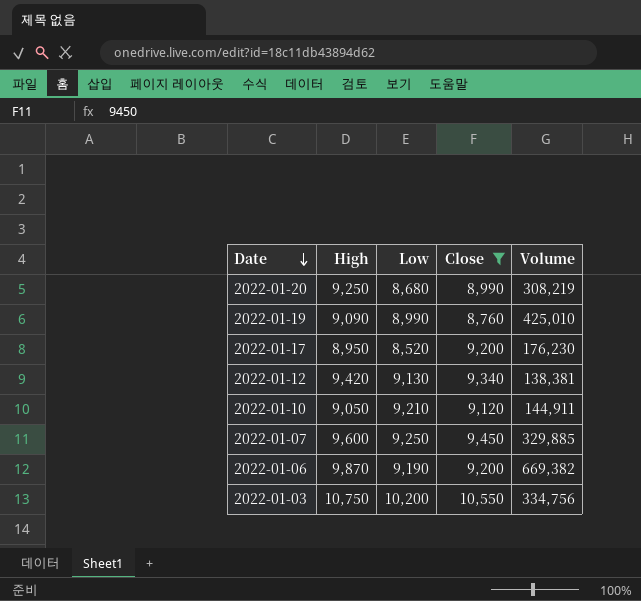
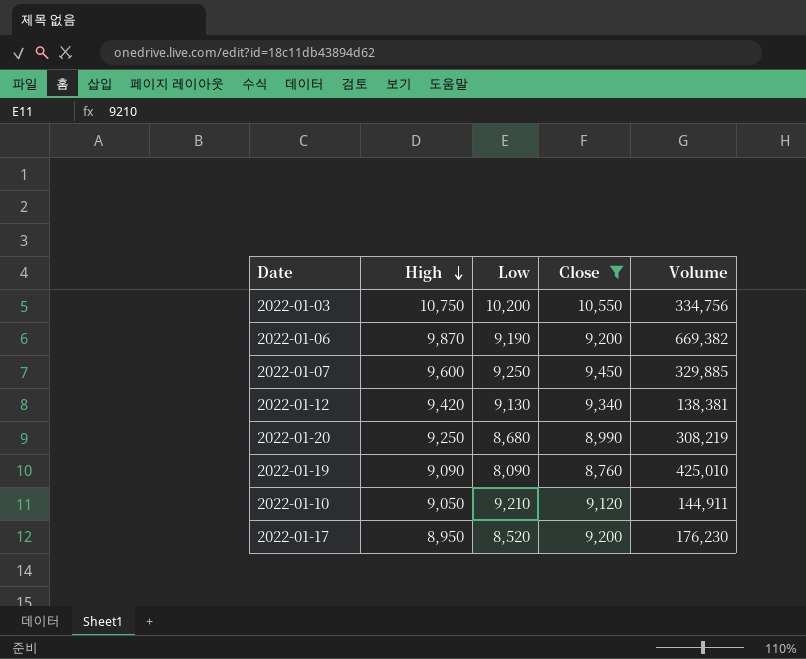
row order: Date descending -> High descending
2022-01-19 | Low: 8,990 -> 8,090

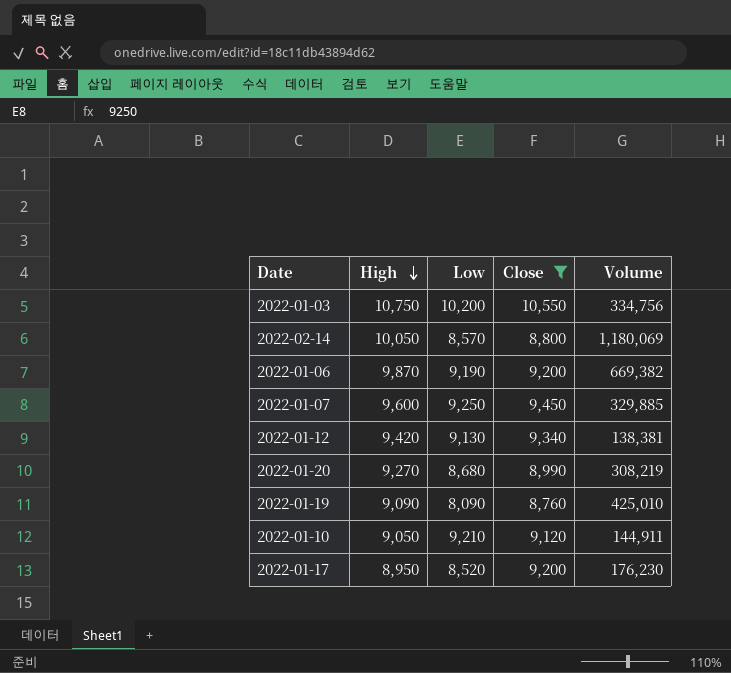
row 2022-02-14: none -> 10,050 | 8,570 | 8,800 | 1,180,069
2022-01-20 | High: 9,250 -> 9,270

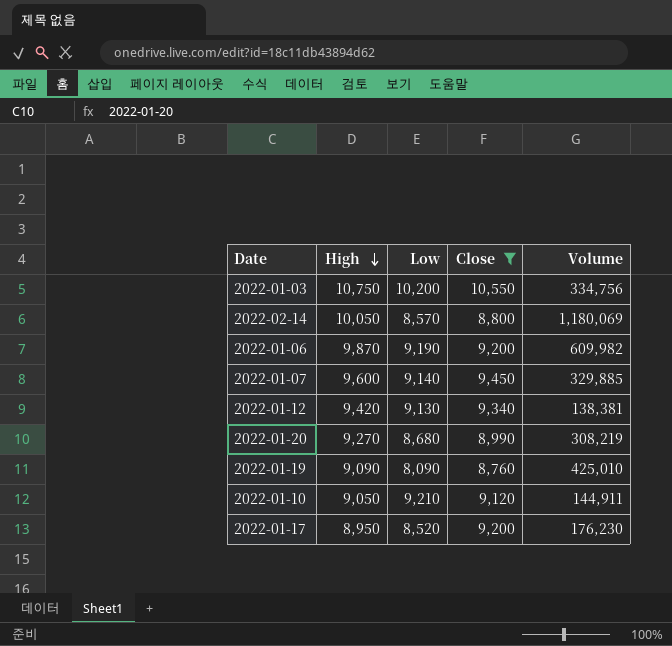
2022-01-06 | Volume: 669,382 -> 609,982
2022-01-07 | Low: 9,250 -> 9,140

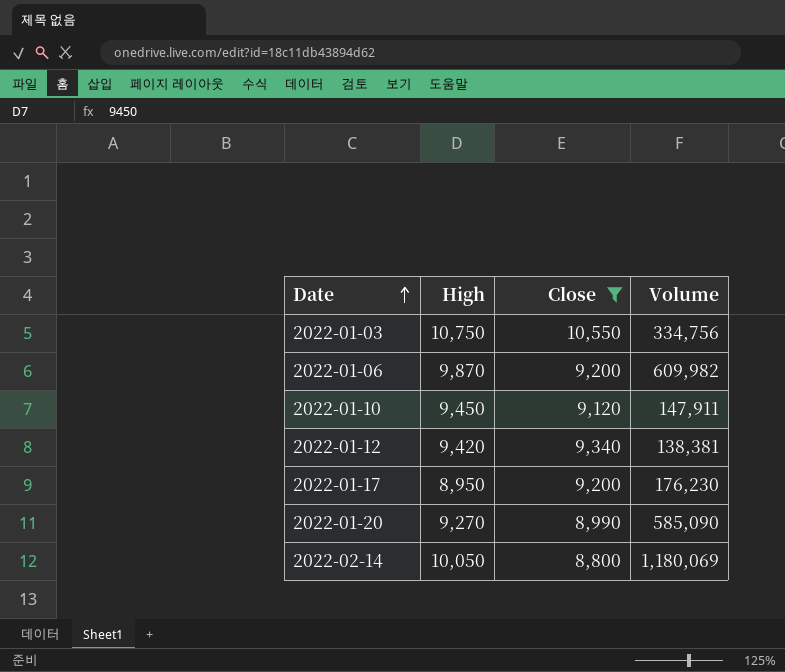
row order: High descending -> Date ascending
column Low | position: 3 -> none
row 2022-01-07: 9,600 | 9,140 | 9,450 | 329,885 -> none
row 2022-01-19: 9,090 | 8,090 | 8,760 | 425,010 -> none
2022-01-10 | High: 9,050 -> 9,450
2022-01-10 | Volume: 144,911 -> 147,911
2022-01-20 | Volume: 308,219 -> 585,090

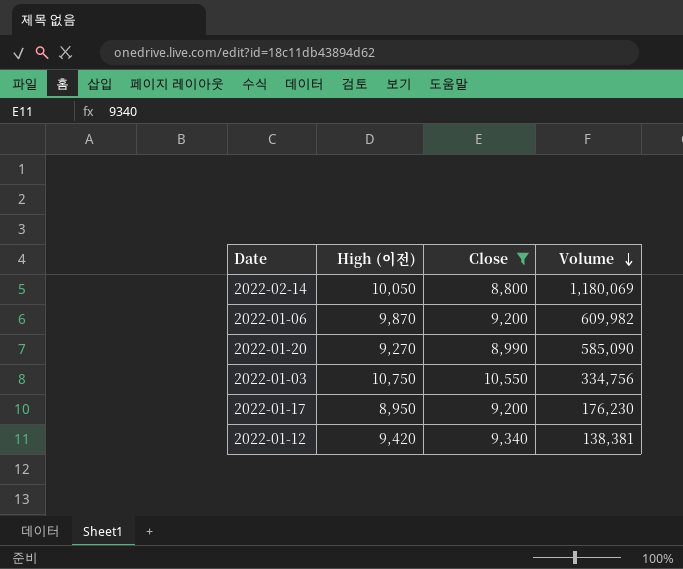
row order: Date ascending -> Volume descending
column name: High -> High (이전)
row 2022-01-10: 9,450 | 9,120 | 147,911 -> none

